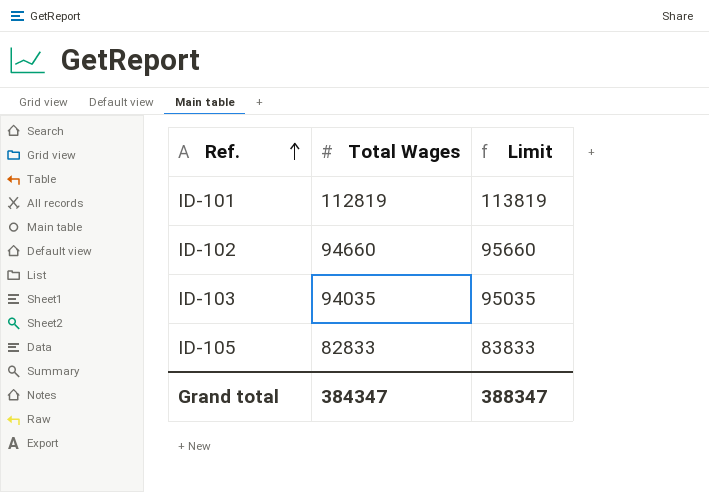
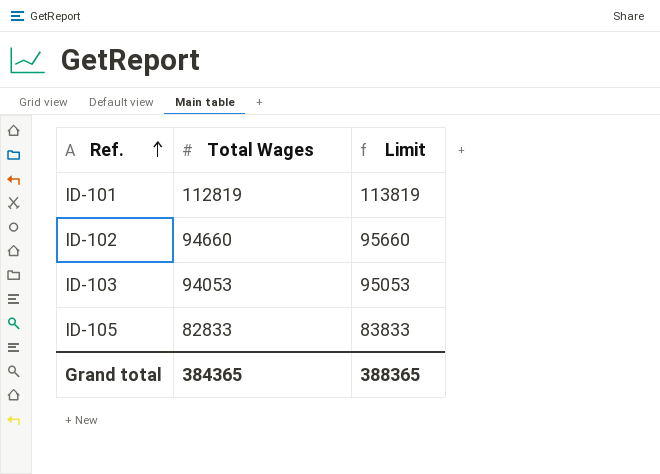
ID-103 | Total Wages: 94035 -> 94053
ID-103 | Limit: 95035 -> 95053
Grand total | Total Wages: 384347 -> 384365
Grand total | Limit: 388347 -> 388365

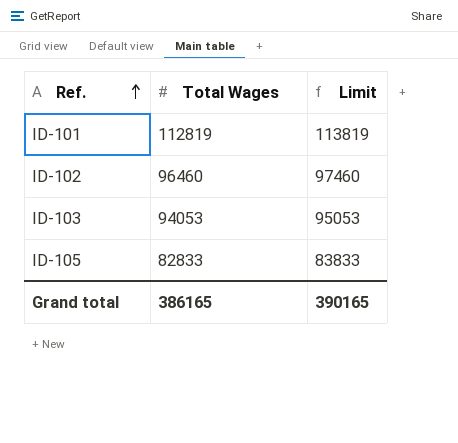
ID-102 | Total Wages: 94660 -> 96460
ID-102 | Limit: 95660 -> 97460
Grand total | Total Wages: 384365 -> 386165
Grand total | Limit: 388365 -> 390165

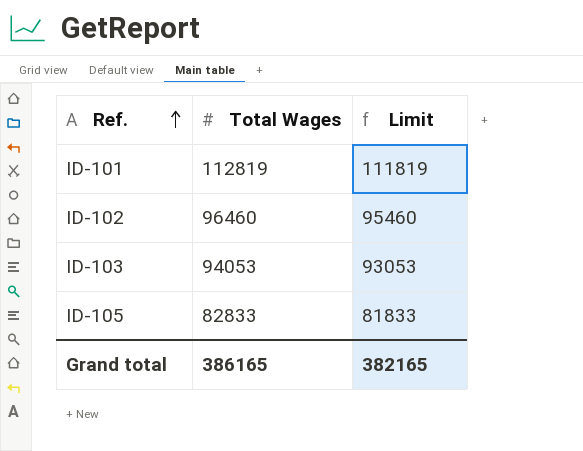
column Limit | formula: [Total Wages] + 1000 -> [Total Wages] - 1000
Grand total | Limit: 390165 -> 382165

